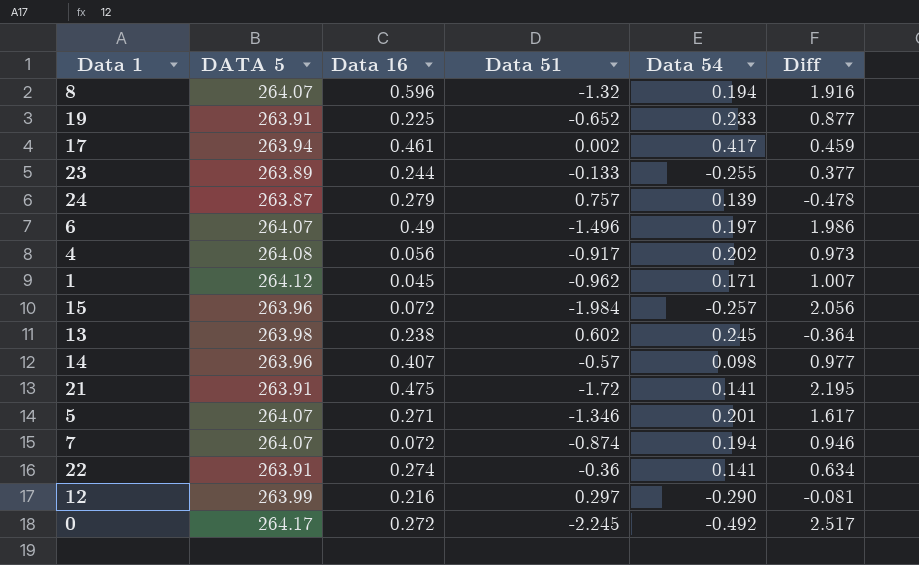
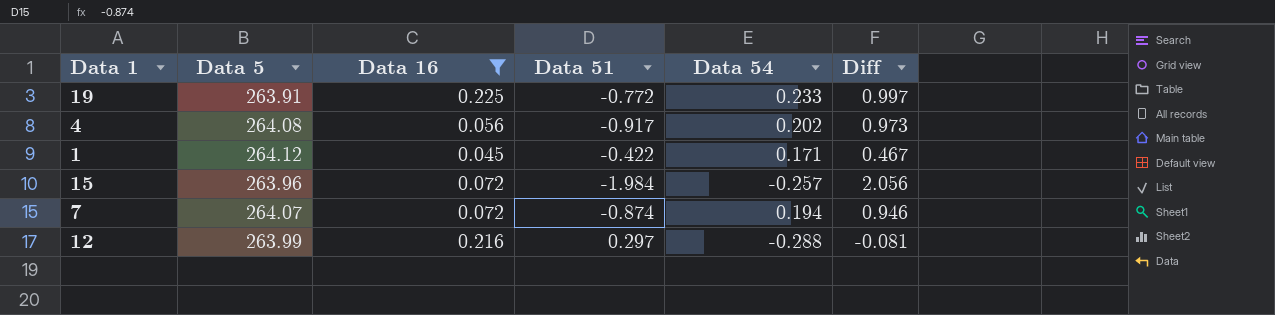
filter: none -> Data 16 <= 0.225
column name: DATA 5 -> Data 5
19 | Data 51: -0.652 -> -0.772
19 | Diff: 0.877 -> 0.997
1 | Data 51: -0.962 -> -0.422
1 | Diff: 1.007 -> 0.467
12 | Data 54: -0.290 -> -0.288

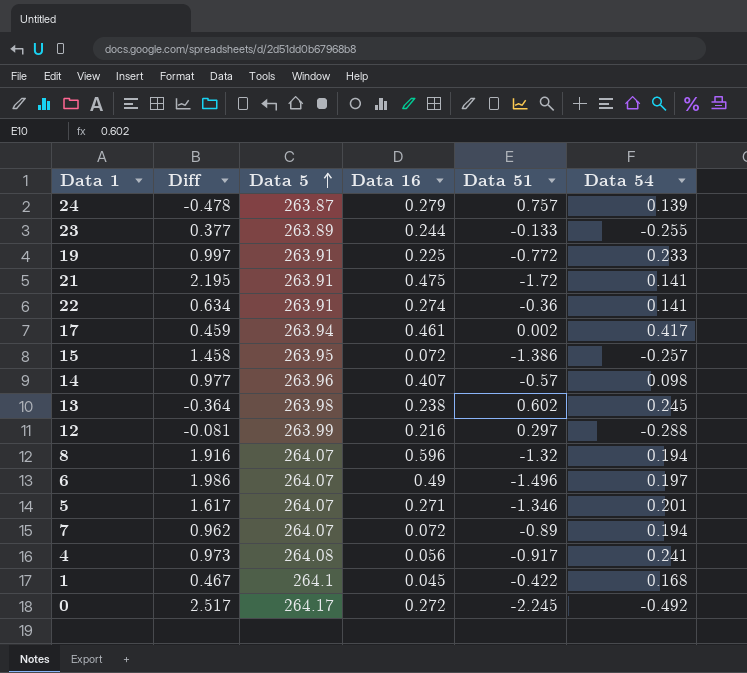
filter: Data 16 <= 0.225 -> none
row order: none -> Data 5 ascending
column Diff | position: 6 -> 2
15 | Diff: 2.056 -> 1.458
15 | Data 5: 263.96 -> 263.95
15 | Data 51: -1.984 -> -1.386
7 | Diff: 0.946 -> 0.962
7 | Data 51: -0.874 -> -0.89
4 | Data 54: 0.202 -> 0.241
1 | Data 5: 264.12 -> 264.1
1 | Data 54: 0.171 -> 0.168

